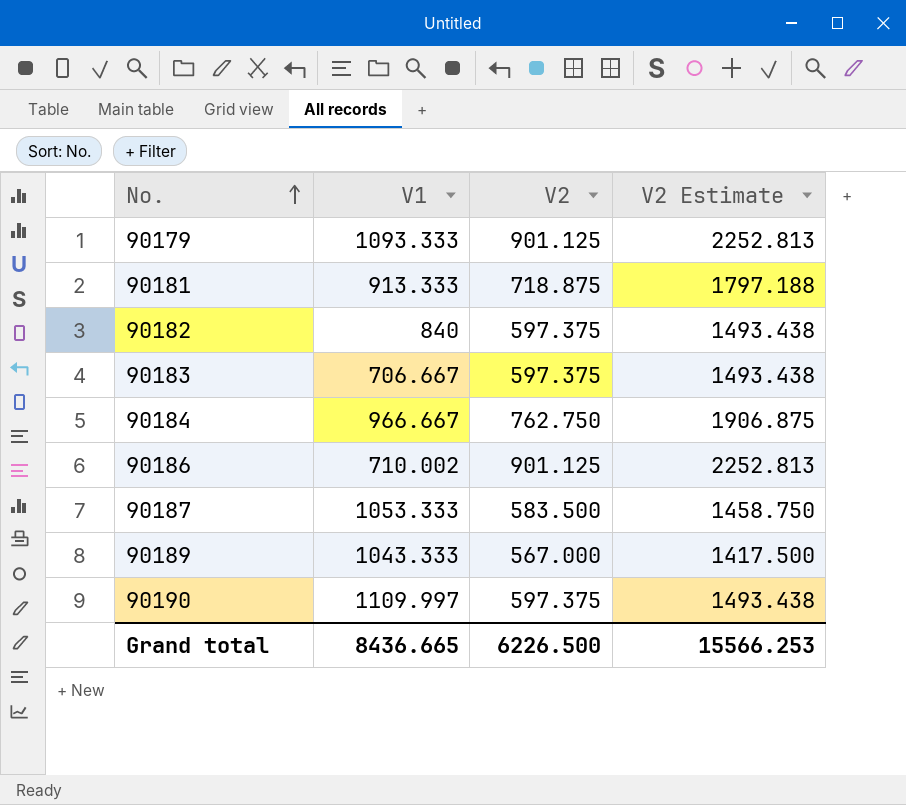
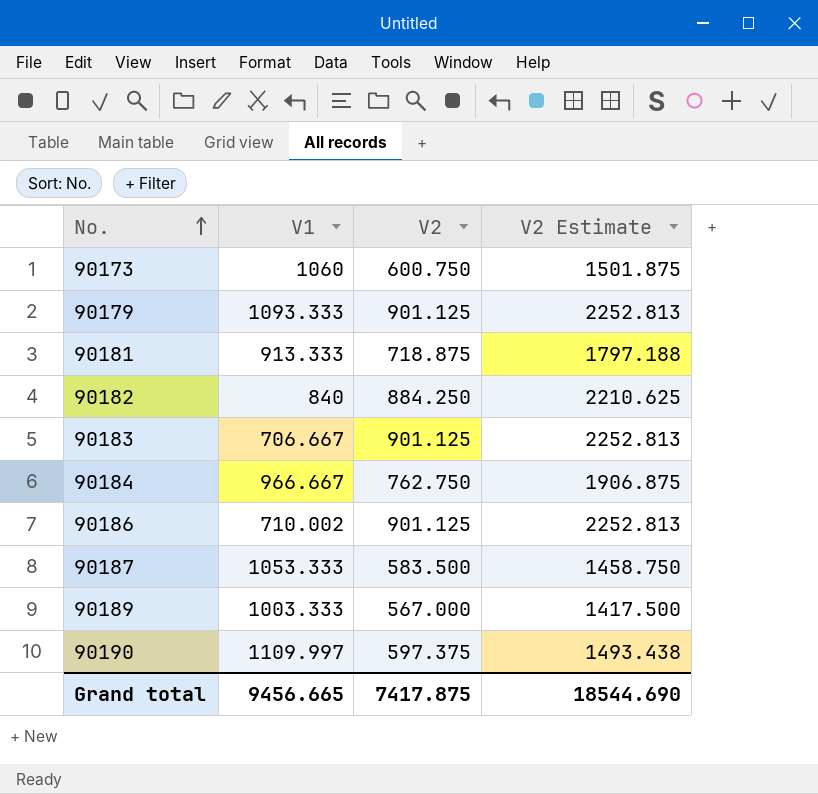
row 90173: none -> 1060 | 600.750 | 1501.875
90182 | V2: 597.375 -> 884.250
90182 | V2 Estimate: 1493.438 -> 2210.625
90183 | V2: 597.375 -> 901.125
90183 | V2 Estimate: 1493.438 -> 2252.813
90189 | V1: 1043.333 -> 1003.333
Grand total | V1: 8436.665 -> 9456.665
Grand total | V2: 6226.500 -> 7417.875
Grand total | V2 Estimate: 15566.253 -> 18544.690

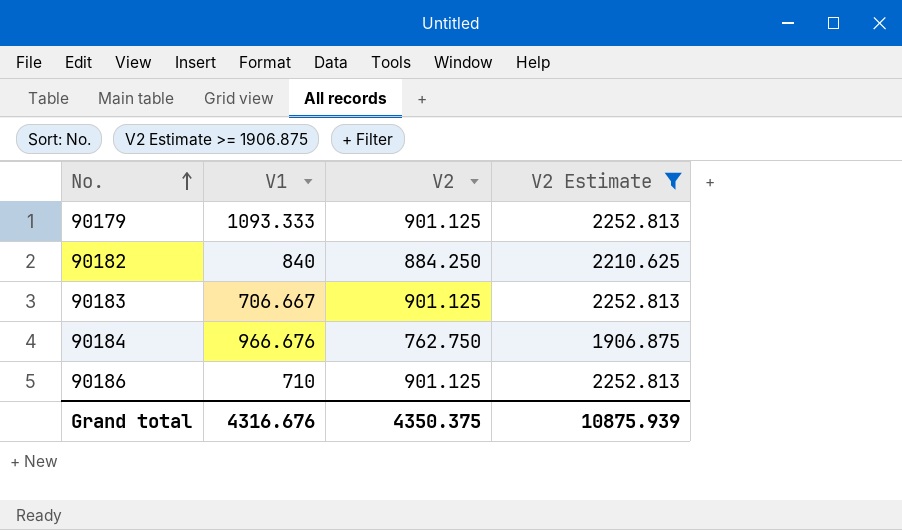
filter: none -> V2 Estimate >= 1906.875
90184 | V1: 966.667 -> 966.676
90186 | V1: 710.002 -> 710
Grand total | V1: 9456.665 -> 4316.676
Grand total | V2: 7417.875 -> 4350.375
Grand total | V2 Estimate: 18544.690 -> 10875.939

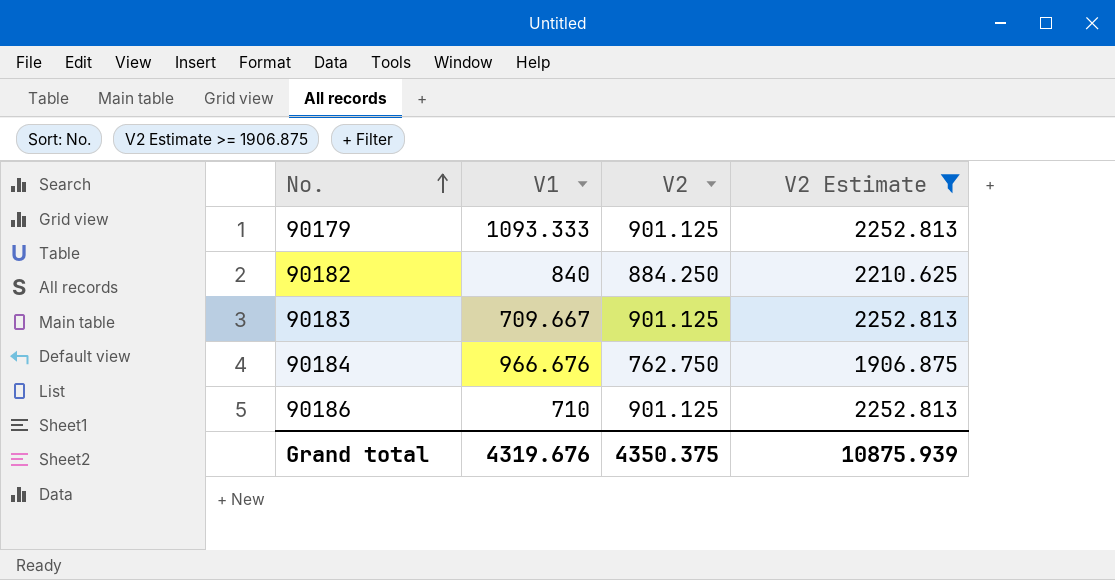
90183 | V1: 706.667 -> 709.667
Grand total | V1: 4316.676 -> 4319.676

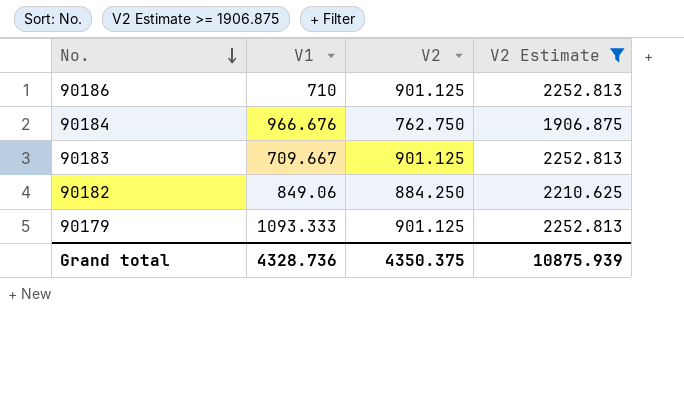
row order: No. ascending -> No. descending
90182 | V1: 840 -> 849.06
Grand total | V1: 4319.676 -> 4328.736

